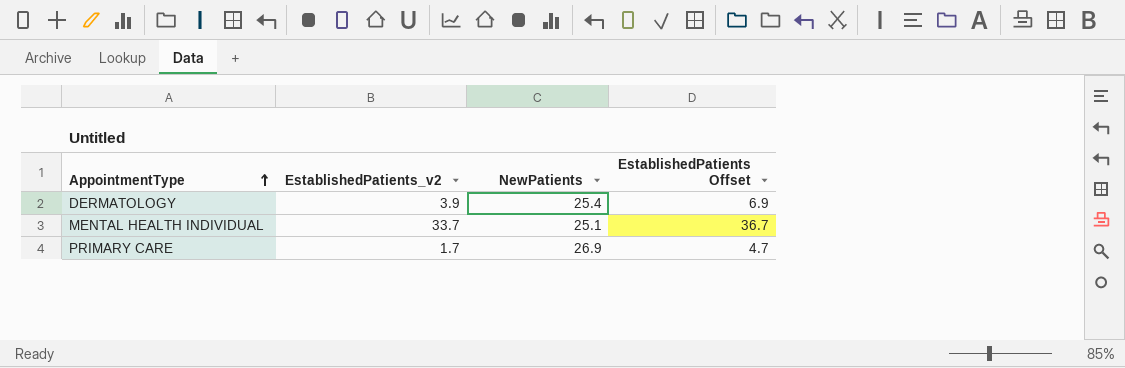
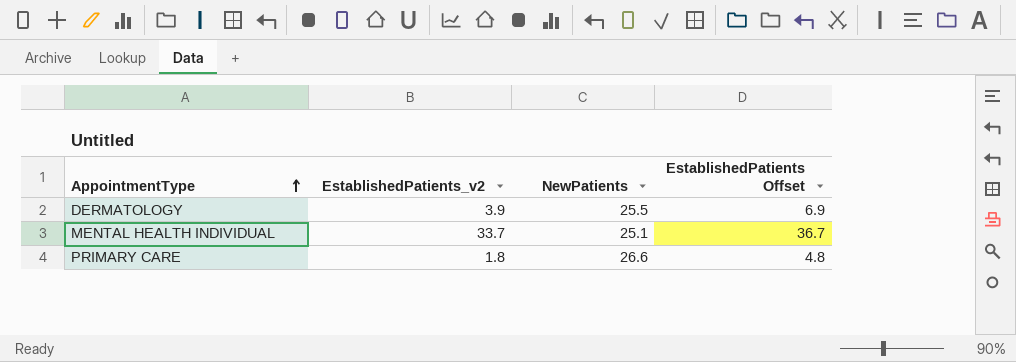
DERMATOLOGY | NewPatients: 25.4 -> 25.5
PRIMARY CARE | EstablishedPatients_v2: 1.7 -> 1.8
PRIMARY CARE | NewPatients: 26.9 -> 26.6
PRIMARY CARE | EstablishedPatients Offset: 4.7 -> 4.8

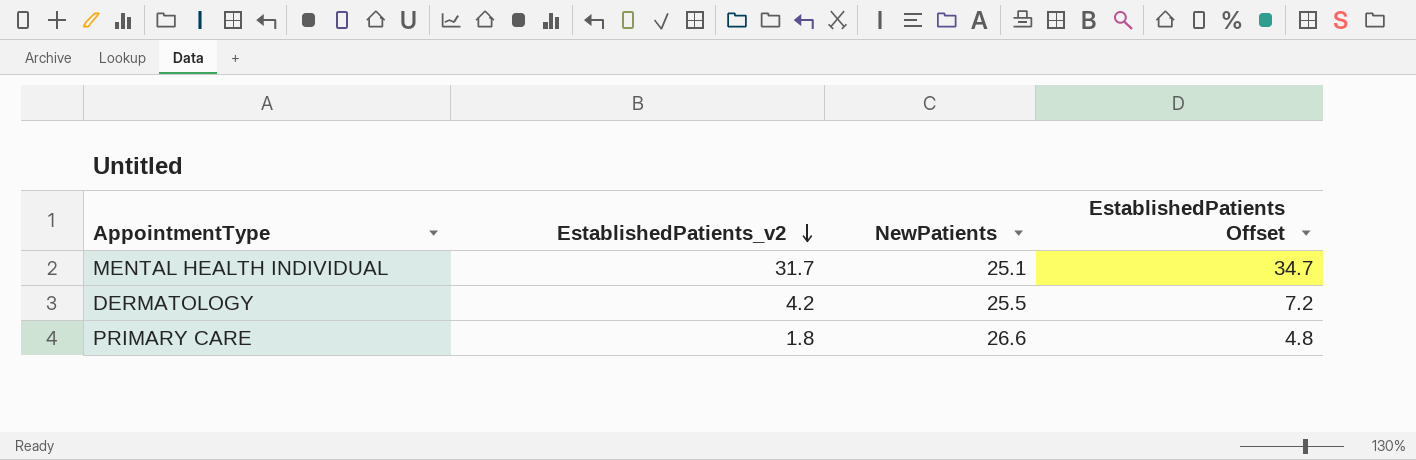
row order: AppointmentType ascending -> EstablishedPatients_v2 descending
MENTAL HEALTH INDIVIDUAL | EstablishedPatients_v2: 33.7 -> 31.7
MENTAL HEALTH INDIVIDUAL | EstablishedPatients Offset: 36.7 -> 34.7
DERMATOLOGY | EstablishedPatients_v2: 3.9 -> 4.2
DERMATOLOGY | EstablishedPatients Offset: 6.9 -> 7.2

